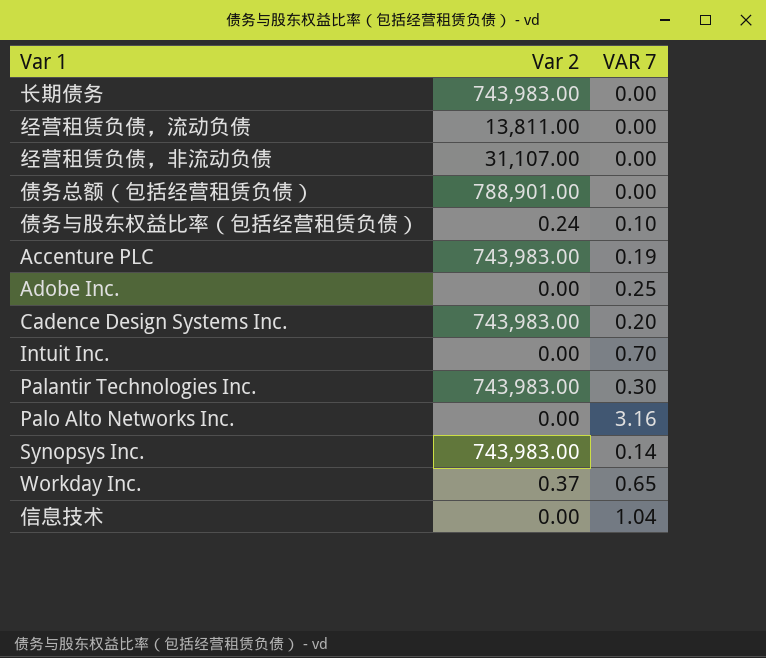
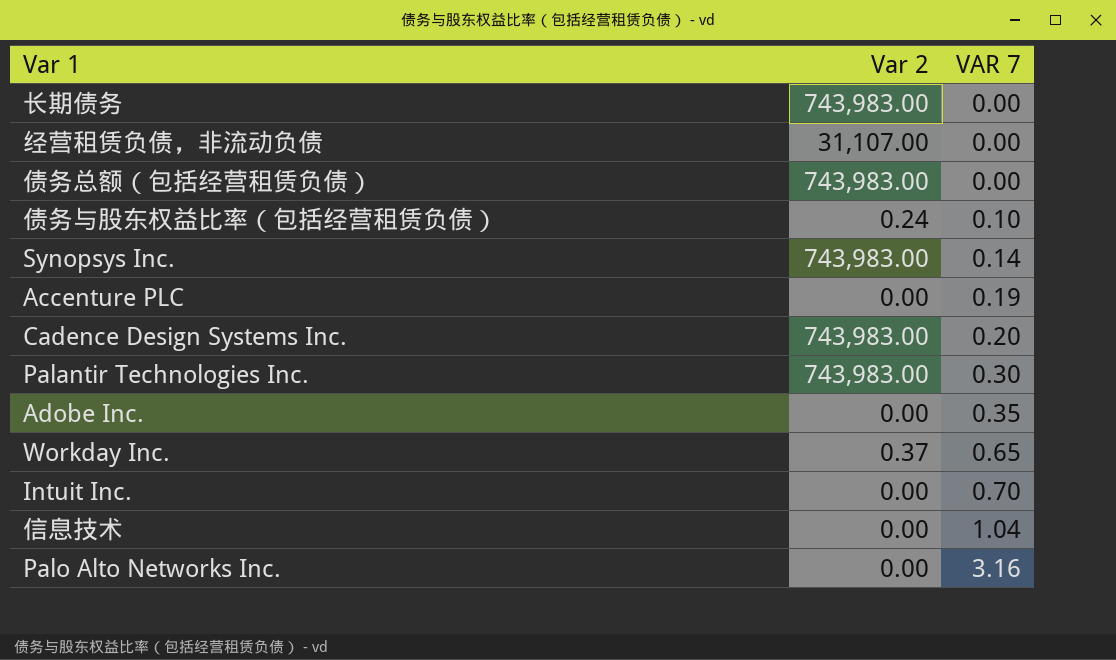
row order: none -> VAR 7 ascending
row 经营租赁负债，流动负债: 13,811.00 | 0.00 -> none
债务总额（包括经营租赁负债） | Var 2: 788,901.00 -> 743,983.00
Accenture PLC | Var 2: 743,983.00 -> 0.00
Adobe Inc. | VAR 7: 0.25 -> 0.35

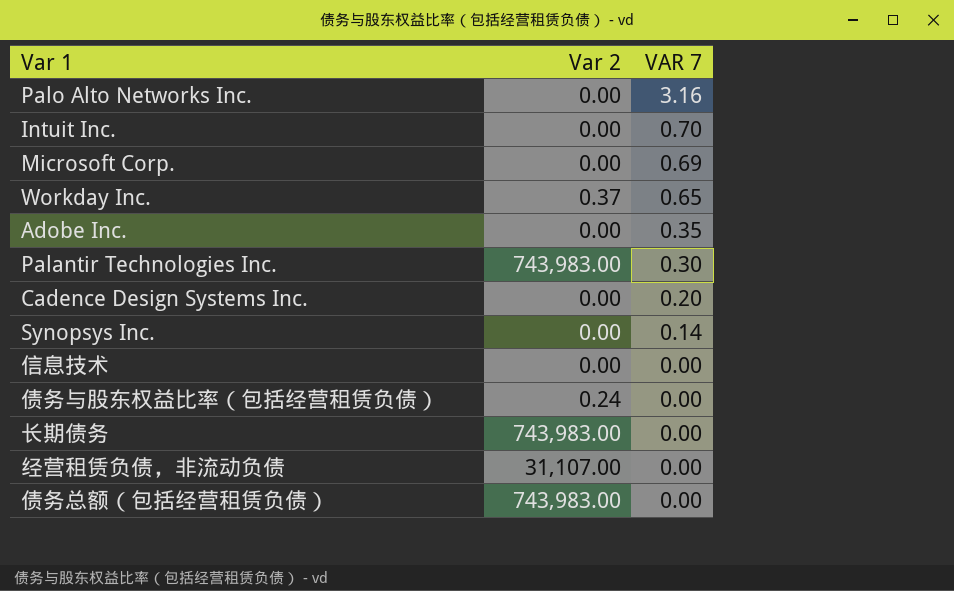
row order: VAR 7 ascending -> VAR 7 descending
row Accenture PLC: 0.00 | 0.19 -> none
row Microsoft Corp.: none -> 0.00 | 0.69
Cadence Design Systems Inc. | Var 2: 743,983.00 -> 0.00
Synopsys Inc. | Var 2: 743,983.00 -> 0.00
信息技术 | VAR 7: 1.04 -> 0.00
债务与股东权益比率（包括经营租赁负债） | VAR 7: 0.10 -> 0.00

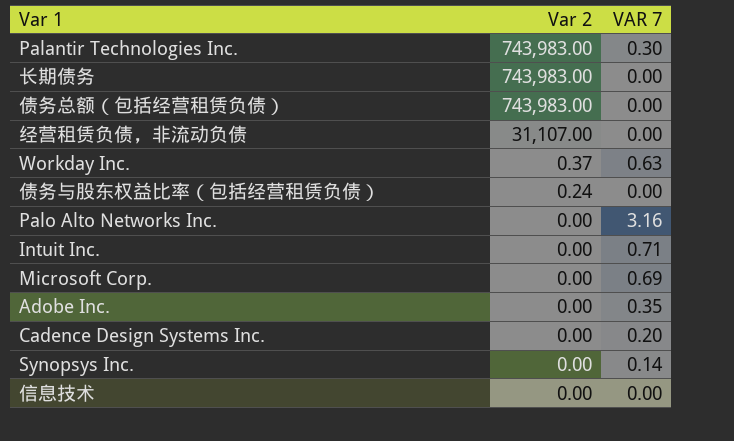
row order: VAR 7 descending -> Var 2 descending
Workday Inc. | VAR 7: 0.65 -> 0.63
Intuit Inc. | VAR 7: 0.70 -> 0.71

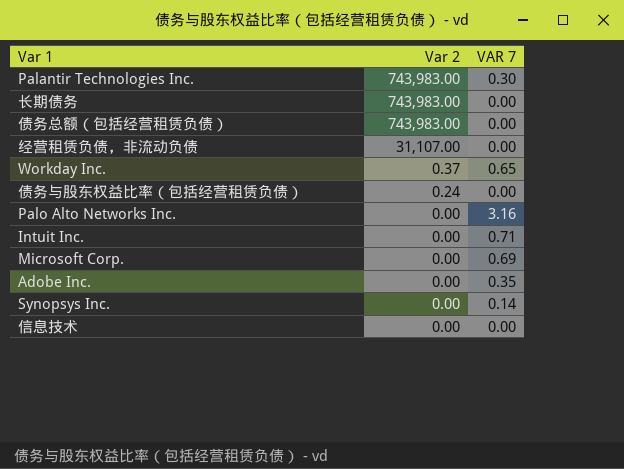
row Cadence Design Systems Inc.: 0.00 | 0.20 -> none
Workday Inc. | VAR 7: 0.63 -> 0.65

